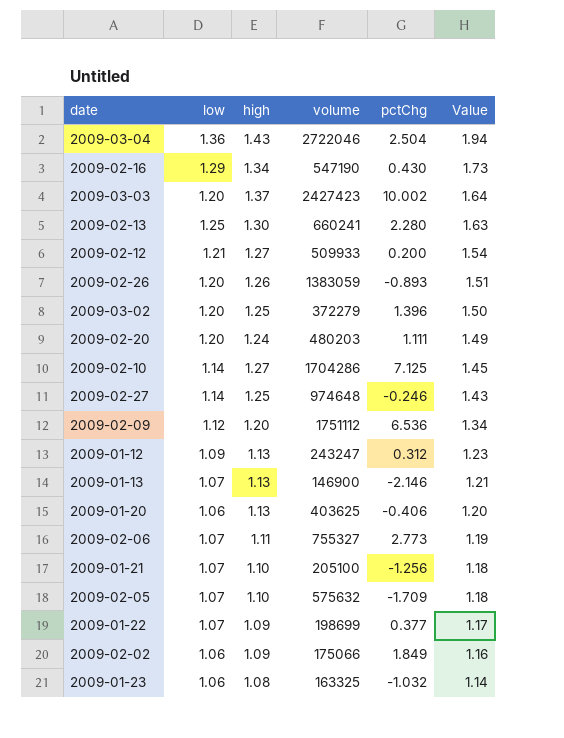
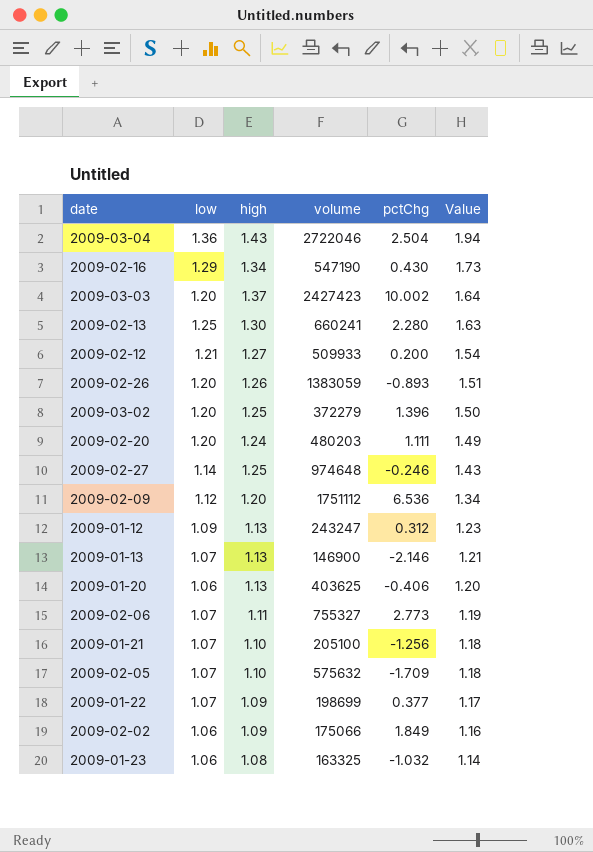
row 2009-02-10: 1.14 | 1.27 | 1704286 | 7.125 | 1.45 -> none

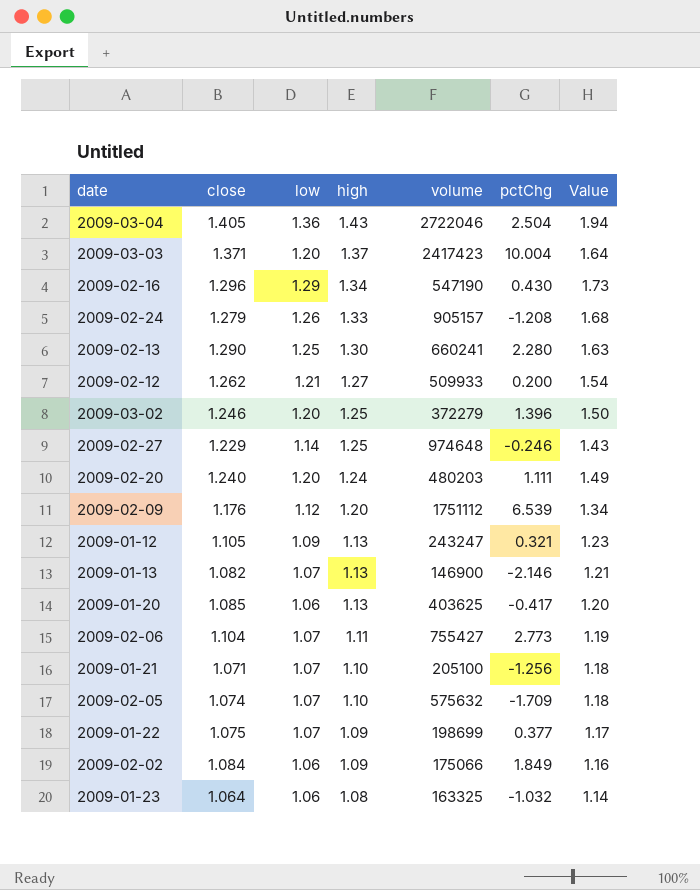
row order: Value descending -> high descending
column close | position: none -> 2
row 2009-02-26: 1.20 | 1.26 | 1383059 | -0.893 | 1.51 -> none
2009-03-03 | volume: 2427423 -> 2417423
2009-03-03 | pctChg: 10.002 -> 10.004
row 2009-02-24: none -> 1.279 | 1.26 | 1.33 | 905157 | -1.208 | 1.68
2009-02-09 | pctChg: 6.536 -> 6.539
2009-01-12 | pctChg: 0.312 -> 0.321
2009-01-20 | pctChg: -0.406 -> -0.417
2009-02-06 | volume: 755327 -> 755427

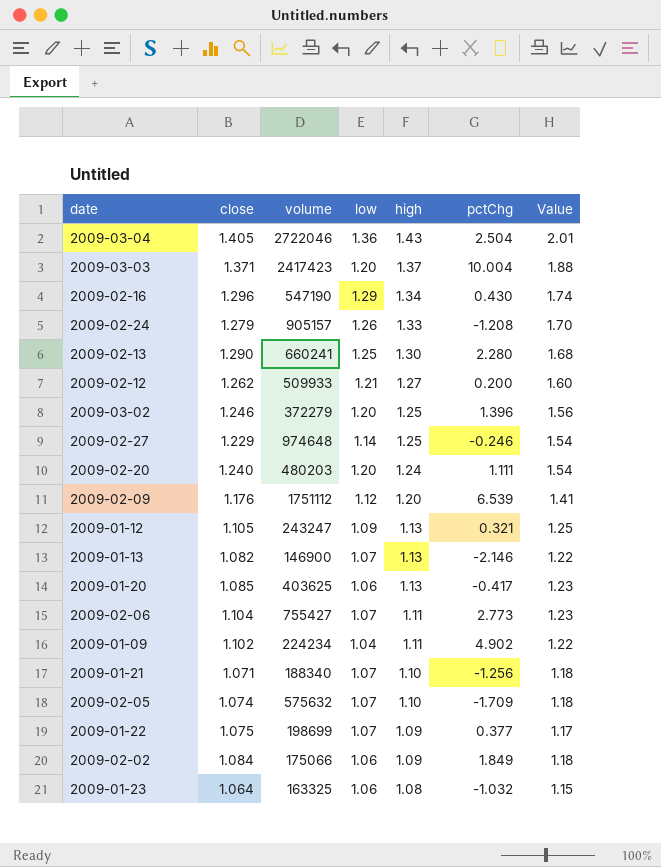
column volume | position: 5 -> 3
column Value | formula: [low] * [high] -> [close] * [high]
row 2009-01-09: none -> 1.102 | 224234 | 1.04 | 1.11 | 4.902 | 1.22
2009-01-21 | volume: 205100 -> 188340

